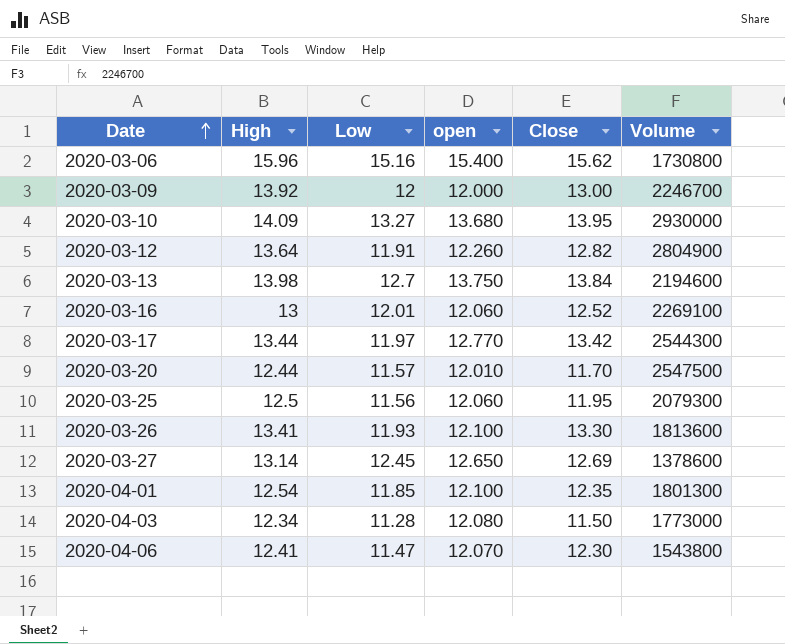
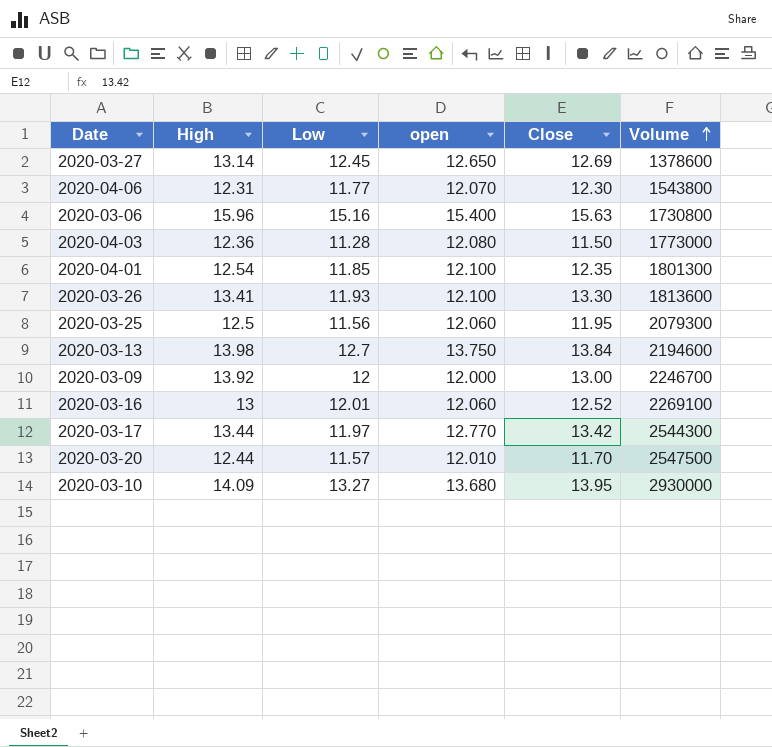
row order: Date ascending -> Volume ascending
row 2020-03-12: 13.64 | 11.91 | 12.260 | 12.82 | 2804900 -> none
2020-04-06 | High: 12.41 -> 12.31
2020-04-06 | Low: 11.47 -> 11.77
2020-03-06 | Close: 15.62 -> 15.63
2020-04-03 | High: 12.34 -> 12.36

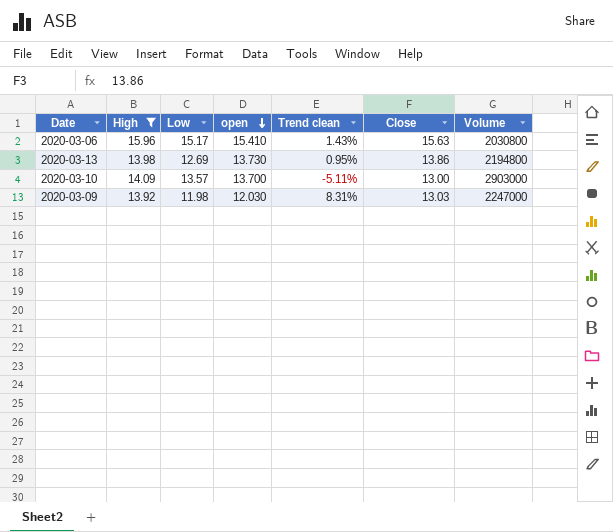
filter: none -> High >= 13.92
row order: Volume ascending -> open descending
column Trend clean | formula: none -> ([Close] - [open]) / [open]
2020-03-06 | Low: 15.16 -> 15.17
2020-03-06 | open: 15.400 -> 15.410
2020-03-06 | Volume: 1730800 -> 2030800
2020-03-13 | Low: 12.7 -> 12.69
2020-03-13 | open: 13.750 -> 13.730
2020-03-13 | Close: 13.84 -> 13.86
2020-03-13 | Volume: 2194600 -> 2194800
2020-03-10 | Low: 13.27 -> 13.57
2020-03-10 | open: 13.680 -> 13.700
2020-03-10 | Close: 13.95 -> 13.00
2020-03-10 | Volume: 2930000 -> 2903000
2020-03-09 | Low: 12 -> 11.98
2020-03-09 | open: 12.000 -> 12.030
2020-03-09 | Close: 13.00 -> 13.03
2020-03-09 | Volume: 2246700 -> 2247000

